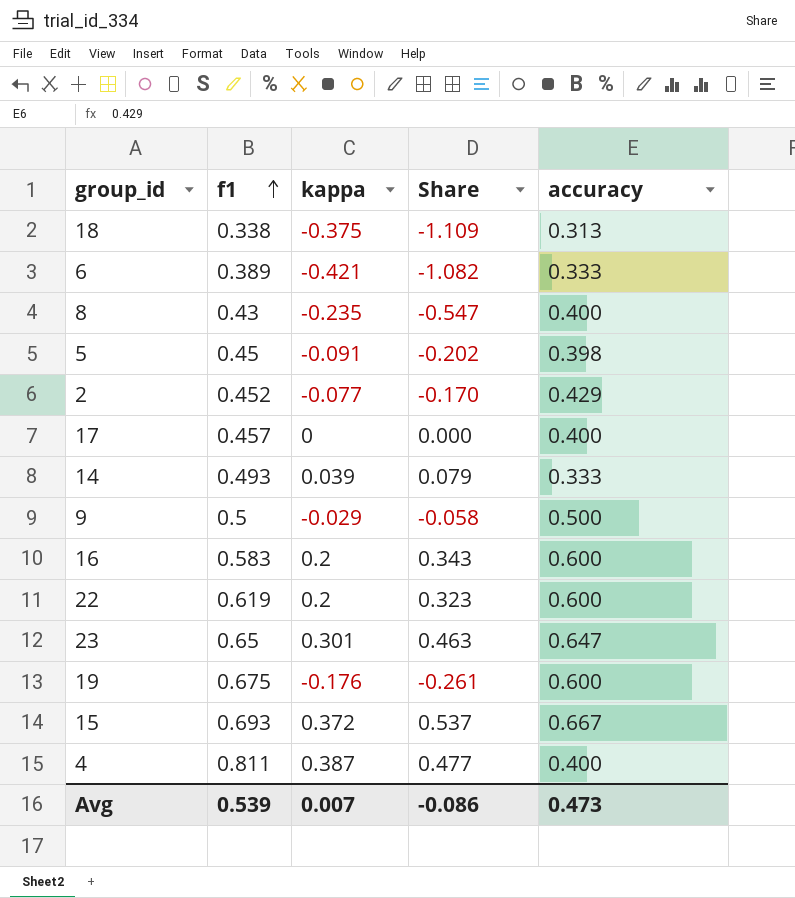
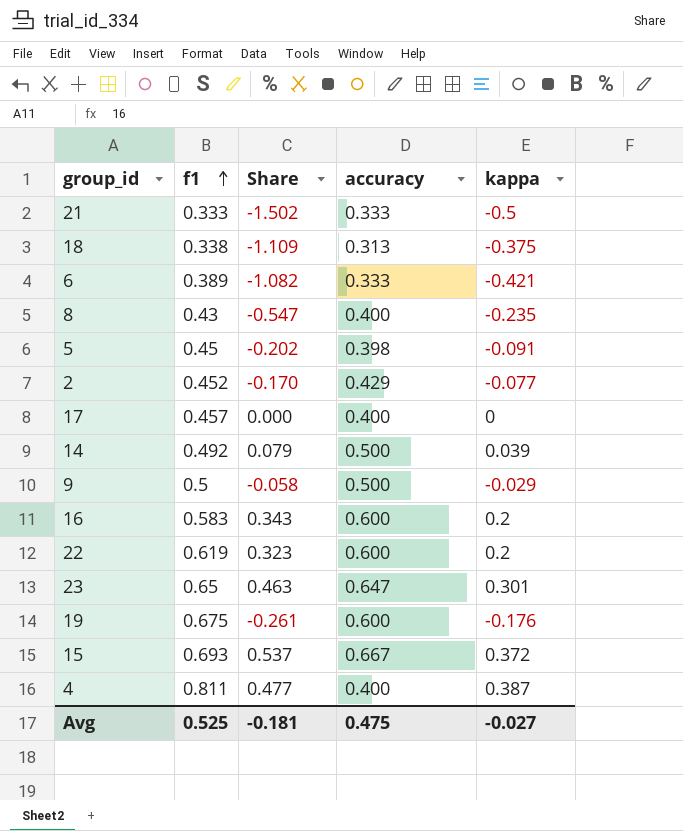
column kappa | position: 3 -> 5
row 21: none -> 0.333 | -1.502 | 0.333 | -0.5
14 | f1: 0.493 -> 0.492
14 | accuracy: 0.333 -> 0.500
Avg | f1: 0.539 -> 0.525
Avg | Share: -0.086 -> -0.181
Avg | accuracy: 0.473 -> 0.475
Avg | kappa: 0.007 -> -0.027

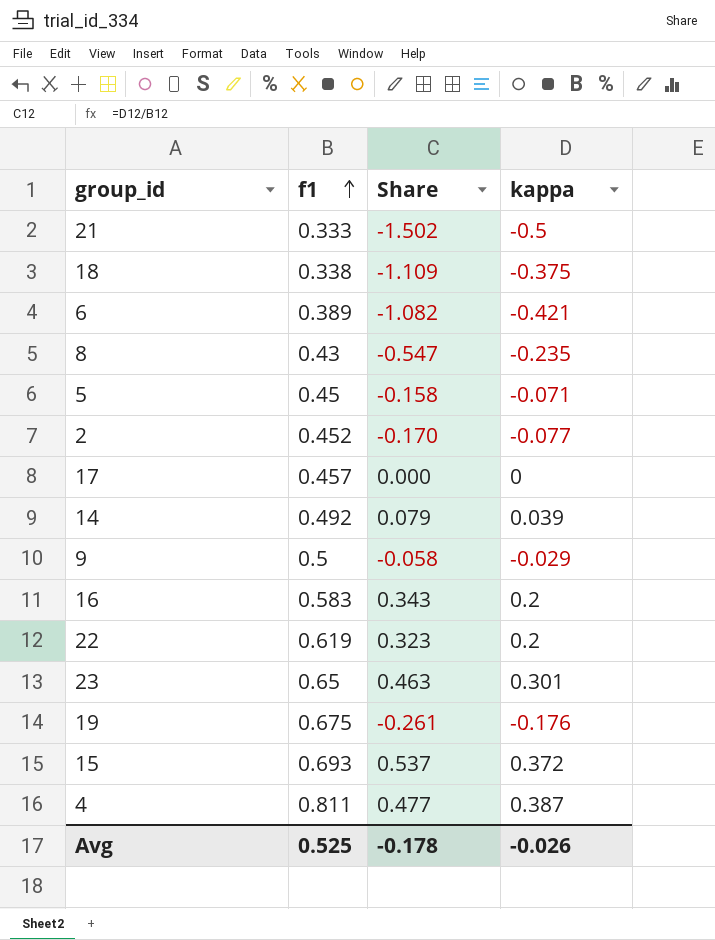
column accuracy | position: 4 -> none
5 | Share: -0.202 -> -0.158
5 | kappa: -0.091 -> -0.071
Avg | Share: -0.181 -> -0.178
Avg | kappa: -0.027 -> -0.026

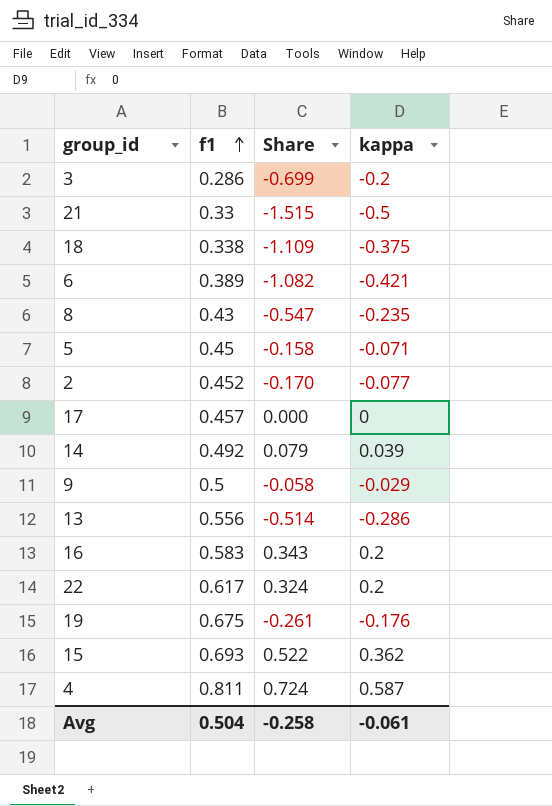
row 23: 0.65 | 0.463 | 0.301 -> none
row 3: none -> 0.286 | -0.699 | -0.2
21 | f1: 0.333 -> 0.33
21 | Share: -1.502 -> -1.515
row 13: none -> 0.556 | -0.514 | -0.286
22 | f1: 0.619 -> 0.617
22 | Share: 0.323 -> 0.324
15 | Share: 0.537 -> 0.522
15 | kappa: 0.372 -> 0.362
4 | Share: 0.477 -> 0.724
4 | kappa: 0.387 -> 0.587
Avg | f1: 0.525 -> 0.504
Avg | Share: -0.178 -> -0.258
Avg | kappa: -0.026 -> -0.061

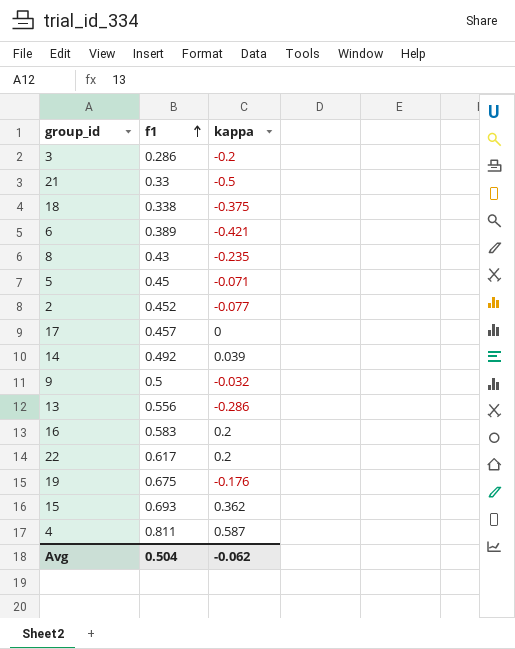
column Share | formula: [kappa] / [f1] -> none
9 | kappa: -0.029 -> -0.032
Avg | kappa: -0.061 -> -0.062

